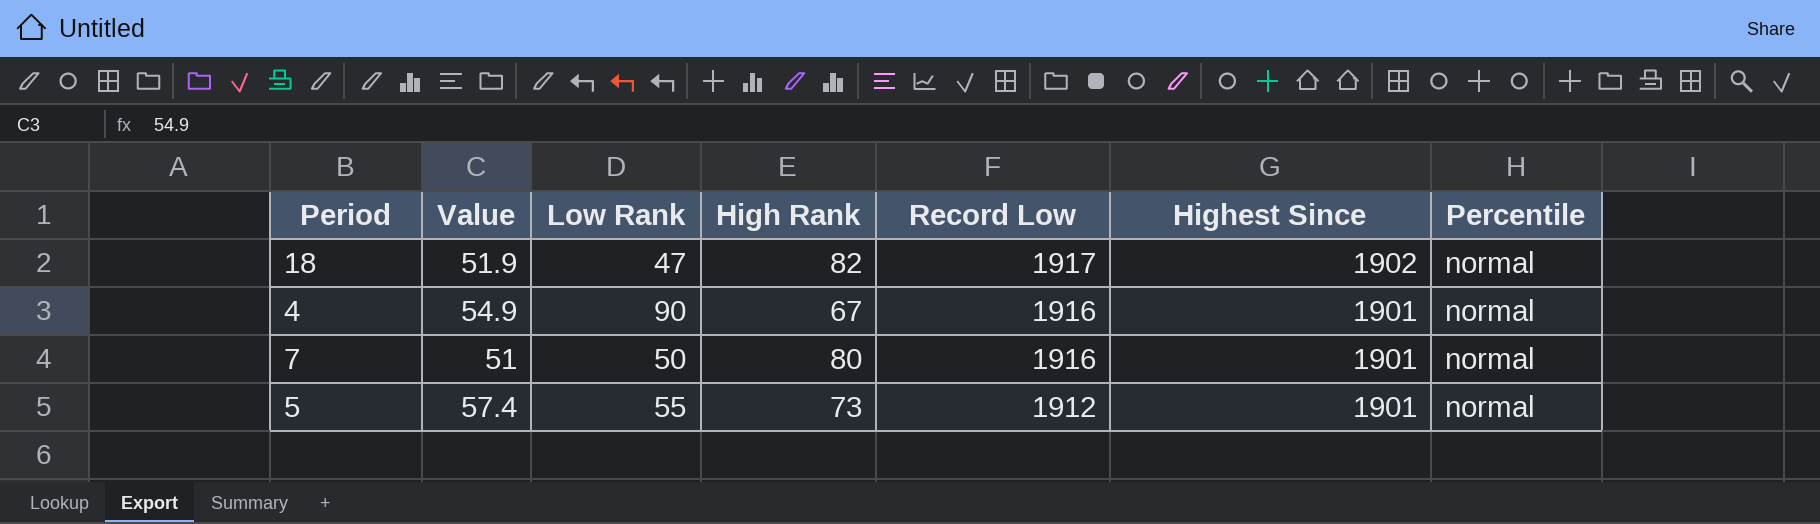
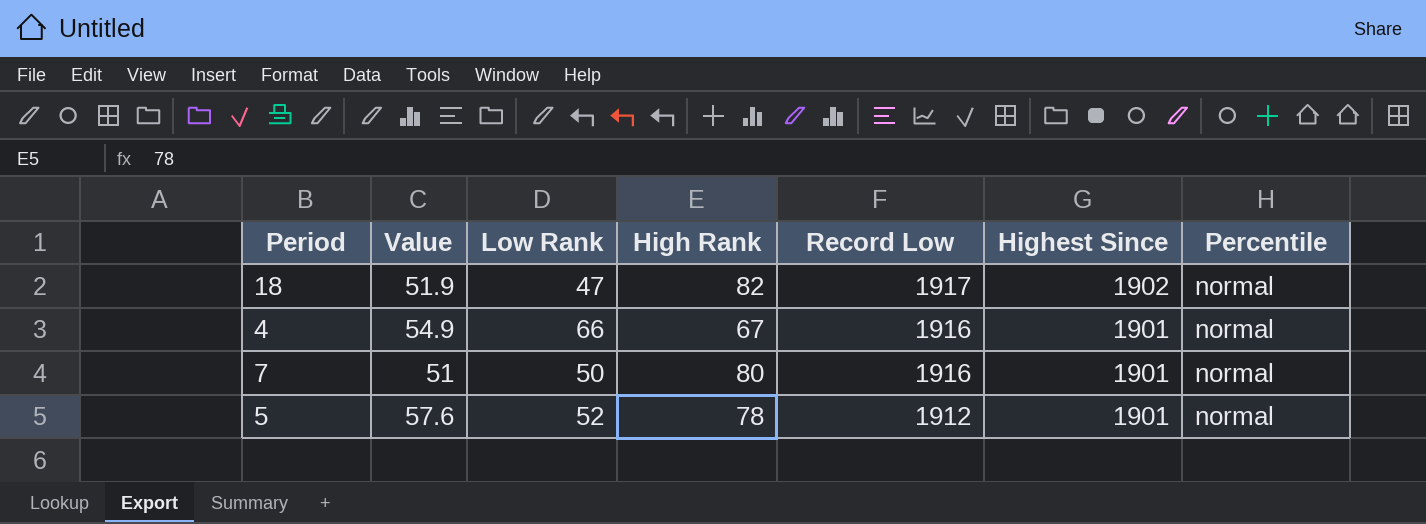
4 | Low Rank: 90 -> 66
5 | Value: 57.4 -> 57.6
5 | Low Rank: 55 -> 52
5 | High Rank: 73 -> 78

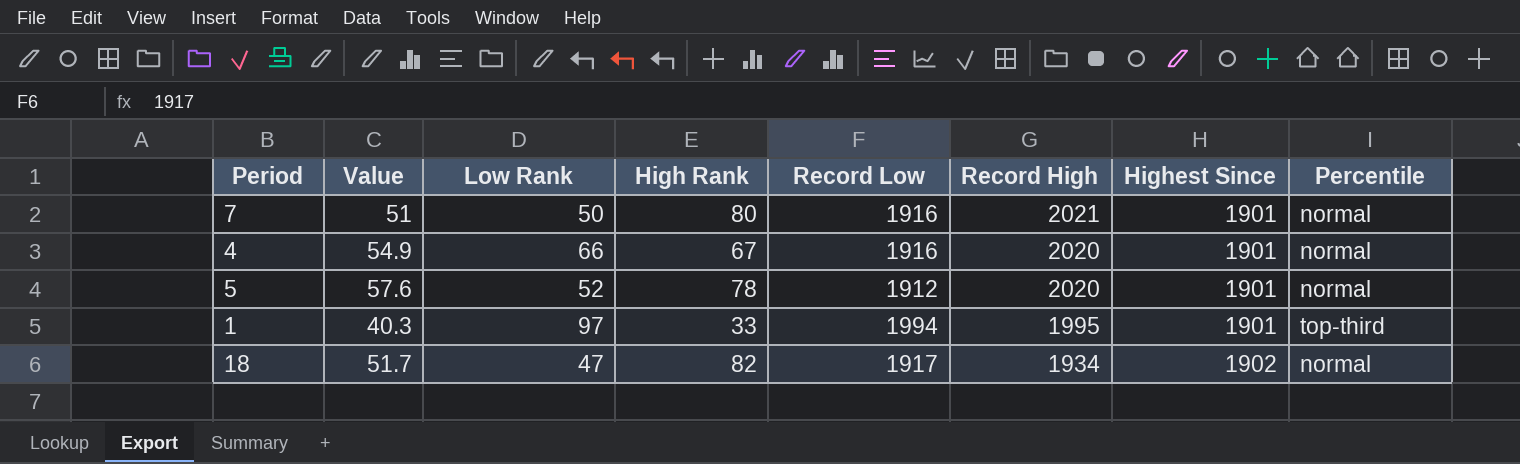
row order: Record Low descending -> Record High descending
column Record High | position: none -> 6
row 1: none -> 40.3 | 97 | 33 | 1994 | 1995 | 1901 | top-third
18 | Value: 51.9 -> 51.7

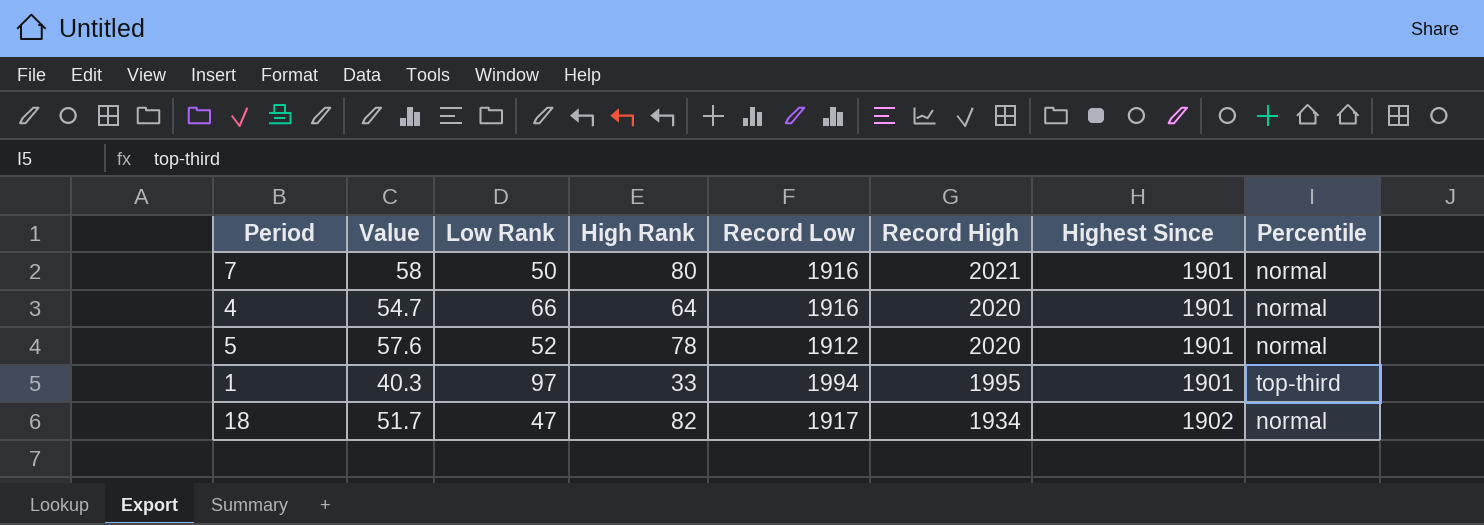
7 | Value: 51 -> 58
4 | Value: 54.9 -> 54.7
4 | High Rank: 67 -> 64

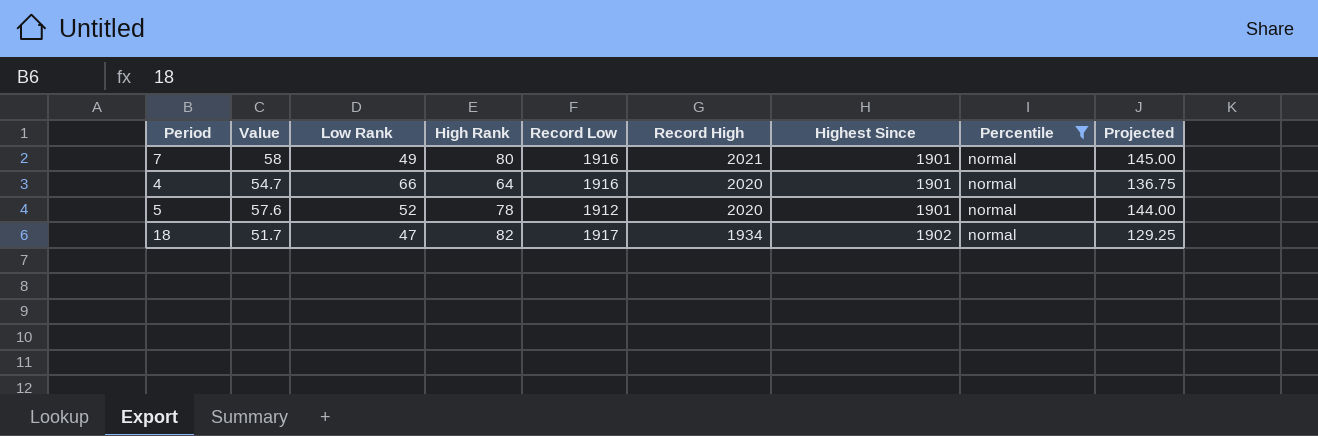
filter: none -> Percentile = normal
column Projected | formula: none -> [Value] * 2.5
7 | Low Rank: 50 -> 49

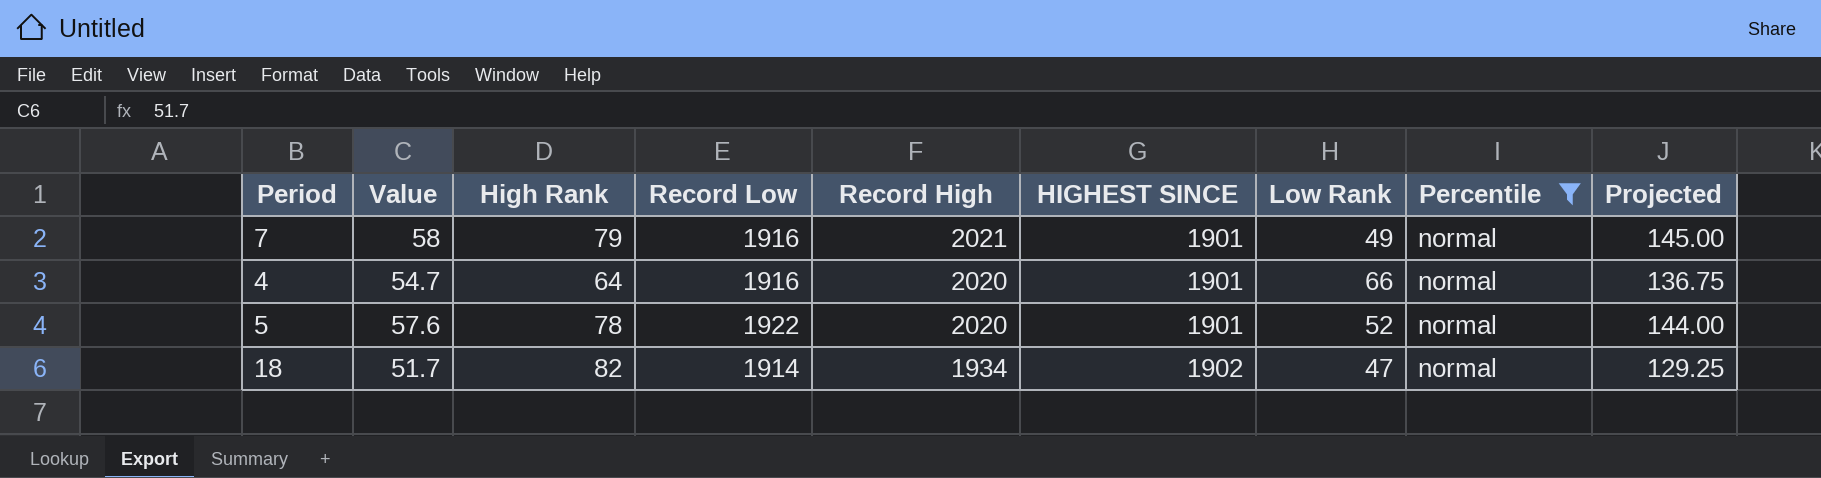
column name: Highest Since -> HIGHEST SINCE
column Low Rank | position: 3 -> 7
7 | High Rank: 80 -> 79
5 | Record Low: 1912 -> 1922
18 | Record Low: 1917 -> 1914

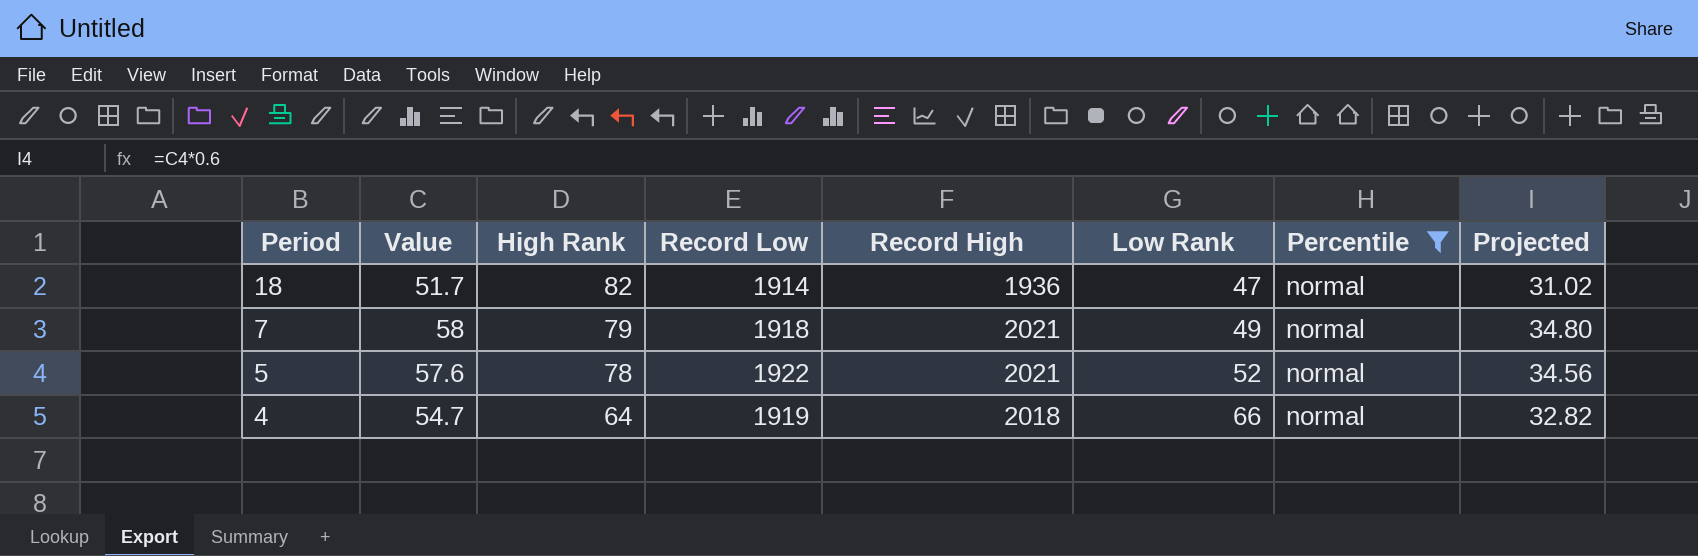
row order: Record High descending -> Period descending
column HIGHEST SINCE | position: 6 -> none
column Projected | formula: [Value] * 2.5 -> [Value] * 0.6
18 | Record High: 1934 -> 1936
7 | Record Low: 1916 -> 1918
5 | Record High: 2020 -> 2021
4 | Record Low: 1916 -> 1919
4 | Record High: 2020 -> 2018

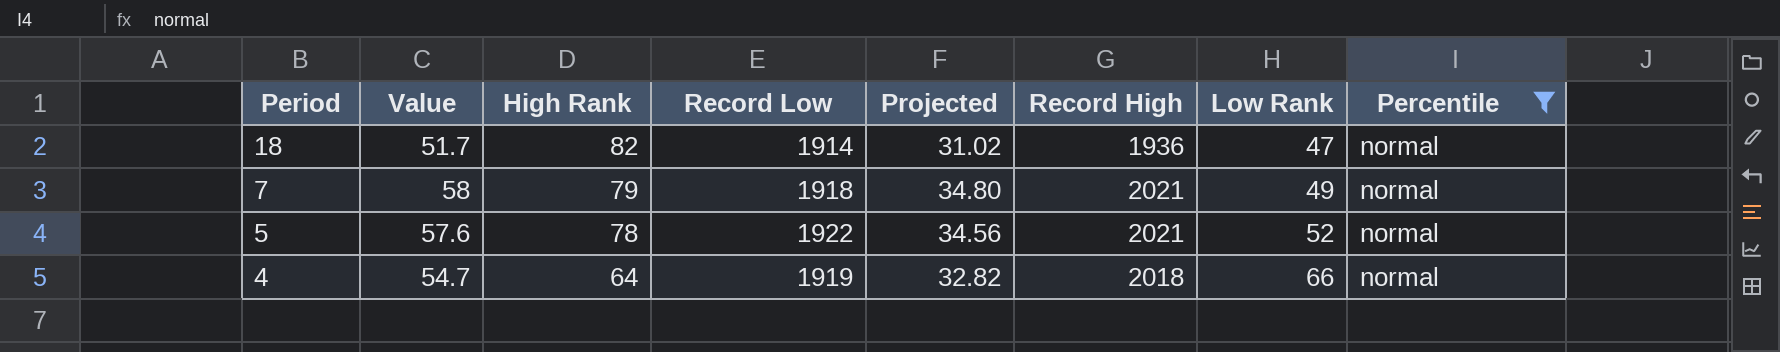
column Projected | position: 8 -> 5

